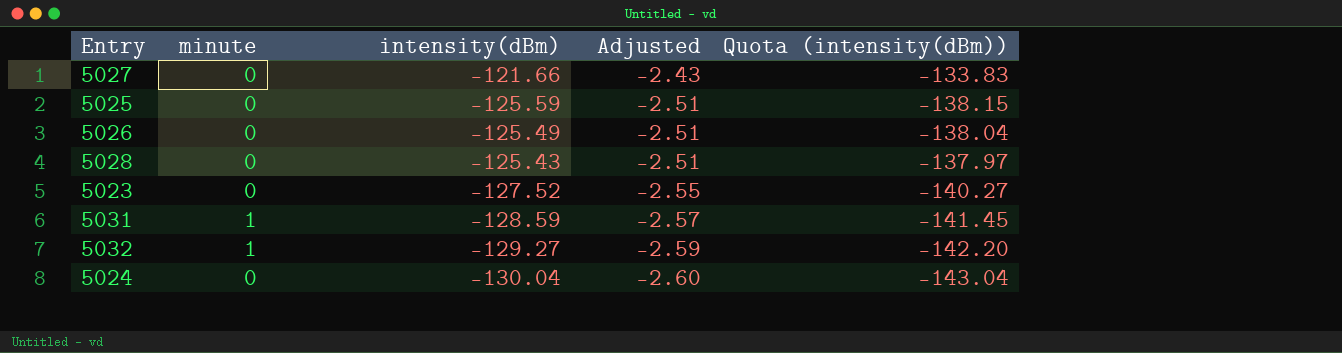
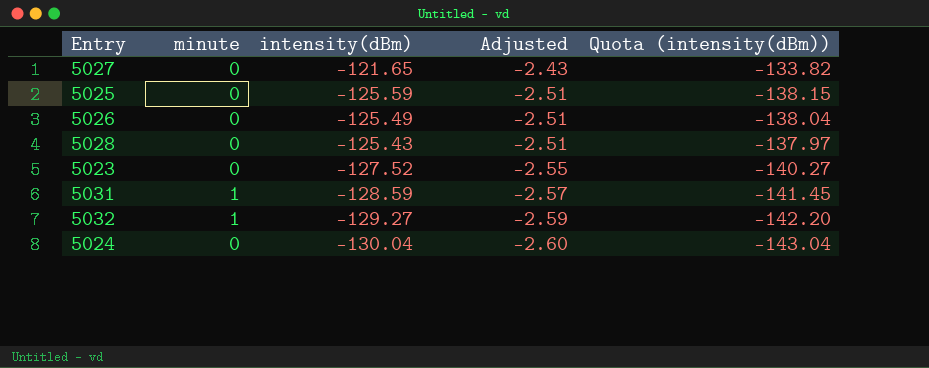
5027 | intensity(dBm): -121.66 -> -121.65
5027 | Quota (intensity(dBm)): -133.83 -> -133.82

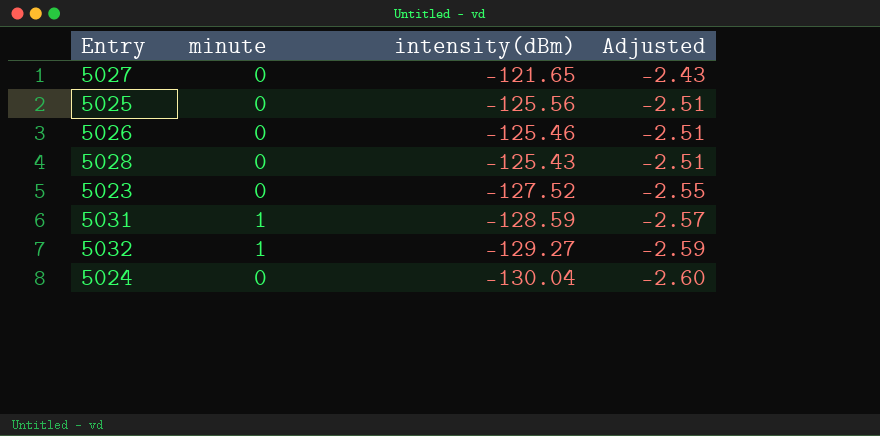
column Quota (intensity(dBm)) | formula: [intensity(dBm)] * 1.1 -> none
5025 | intensity(dBm): -125.59 -> -125.56
5026 | intensity(dBm): -125.49 -> -125.46

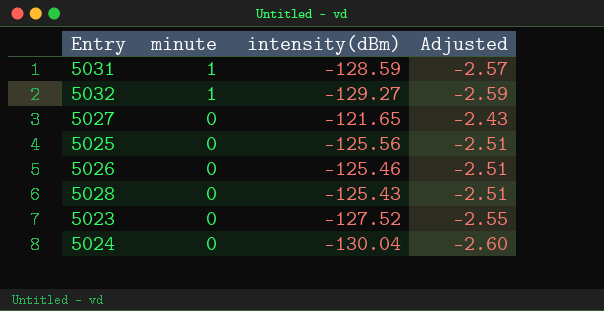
row order: Adjusted descending -> minute descending

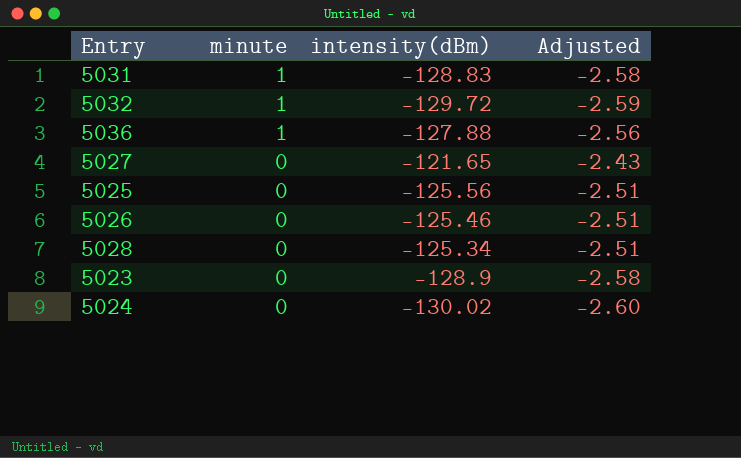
5031 | intensity(dBm): -128.59 -> -128.83
5031 | Adjusted: -2.57 -> -2.58
5032 | intensity(dBm): -129.27 -> -129.72
row 5036: none -> 1 | -127.88 | -2.56
5028 | intensity(dBm): -125.43 -> -125.34
5023 | intensity(dBm): -127.52 -> -128.9
5023 | Adjusted: -2.55 -> -2.58
5024 | intensity(dBm): -130.04 -> -130.02

